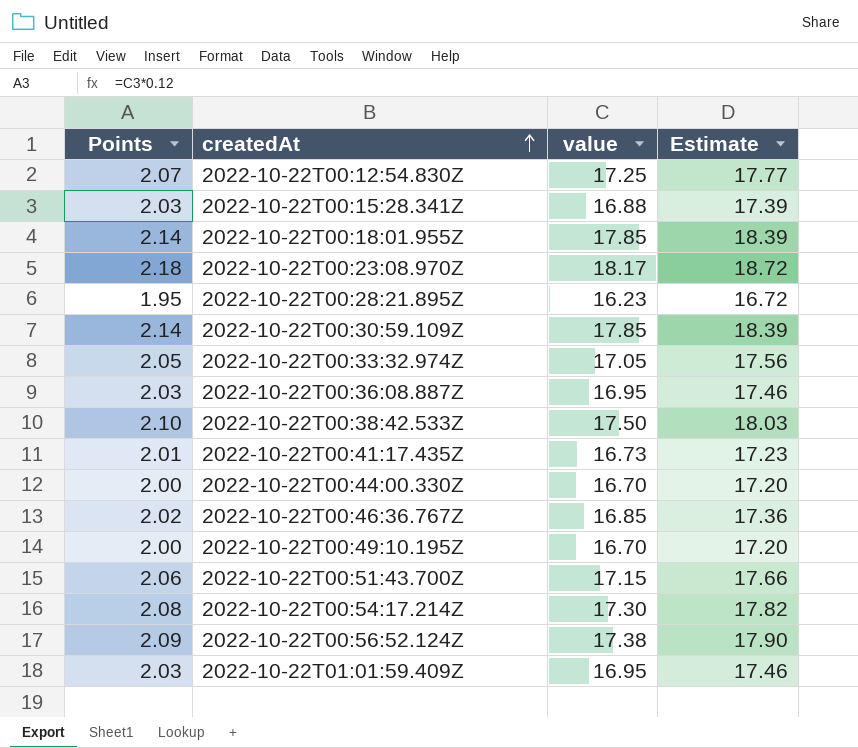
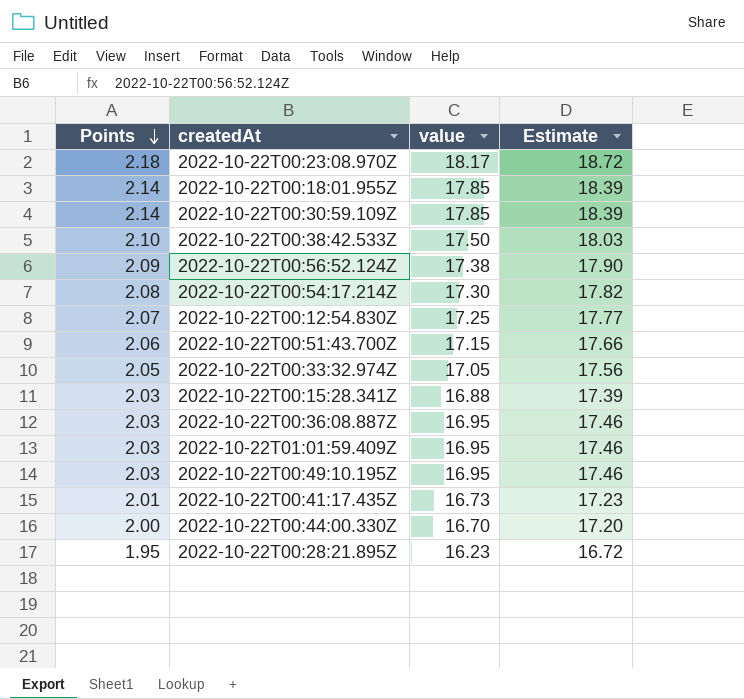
row order: createdAt ascending -> Points descending
row 2022-10-22T00:46:36.767Z: 2.02 | 16.85 | 17.36 -> none
2022-10-22T00:49:10.195Z | Points: 2.00 -> 2.03
2022-10-22T00:49:10.195Z | value: 16.70 -> 16.95
2022-10-22T00:49:10.195Z | Estimate: 17.20 -> 17.46

